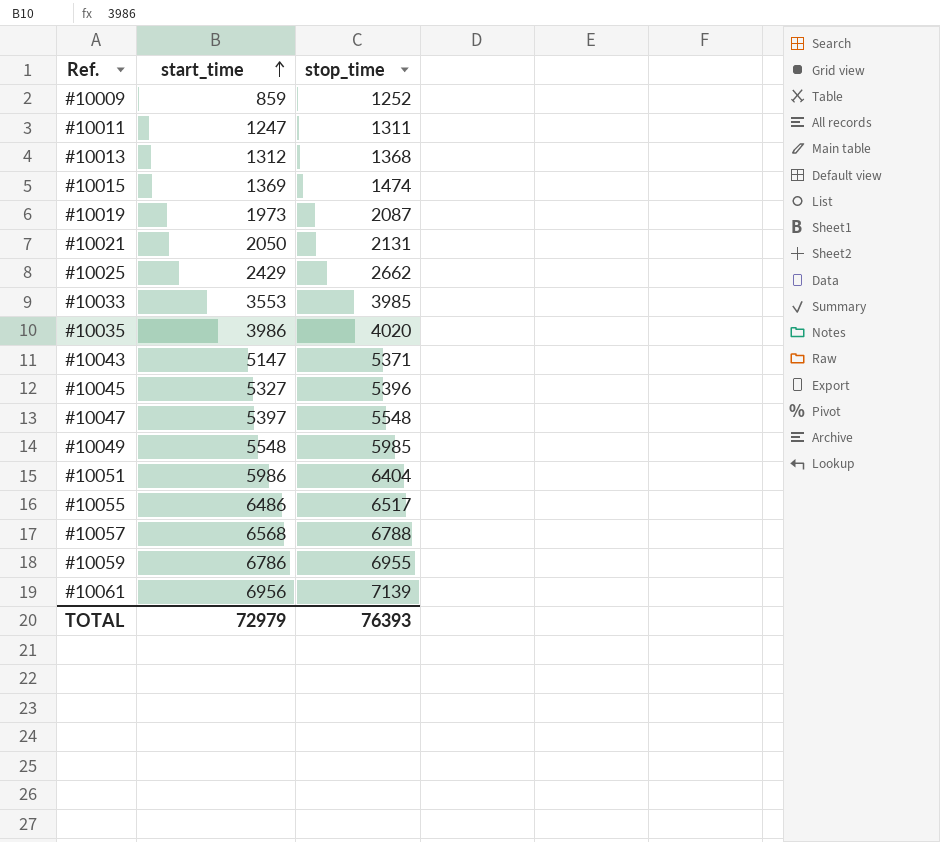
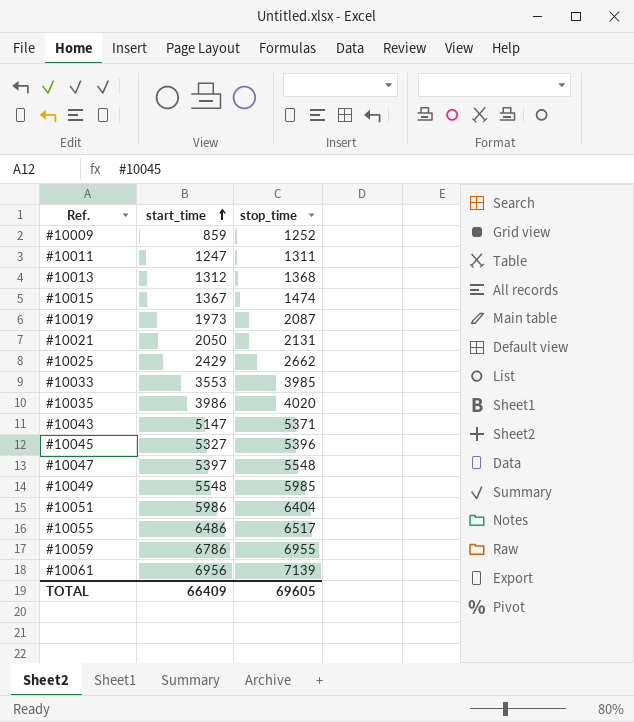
row #10057: 6568 | 6788 -> none
#10015 | start_time: 1369 -> 1367
TOTAL | start_time: 72979 -> 66409
TOTAL | stop_time: 76393 -> 69605

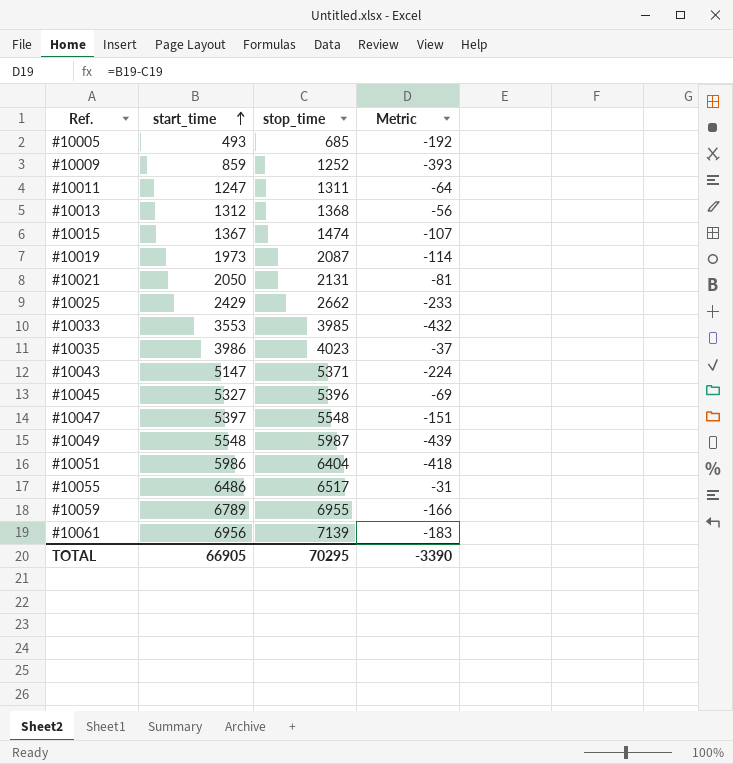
column Metric | formula: none -> [start_time] - [stop_time]
row #10005: none -> 493 | 685 | -192
#10035 | stop_time: 4020 -> 4023
#10049 | stop_time: 5985 -> 5987
#10059 | start_time: 6786 -> 6789
TOTAL | start_time: 66409 -> 66905
TOTAL | stop_time: 69605 -> 70295

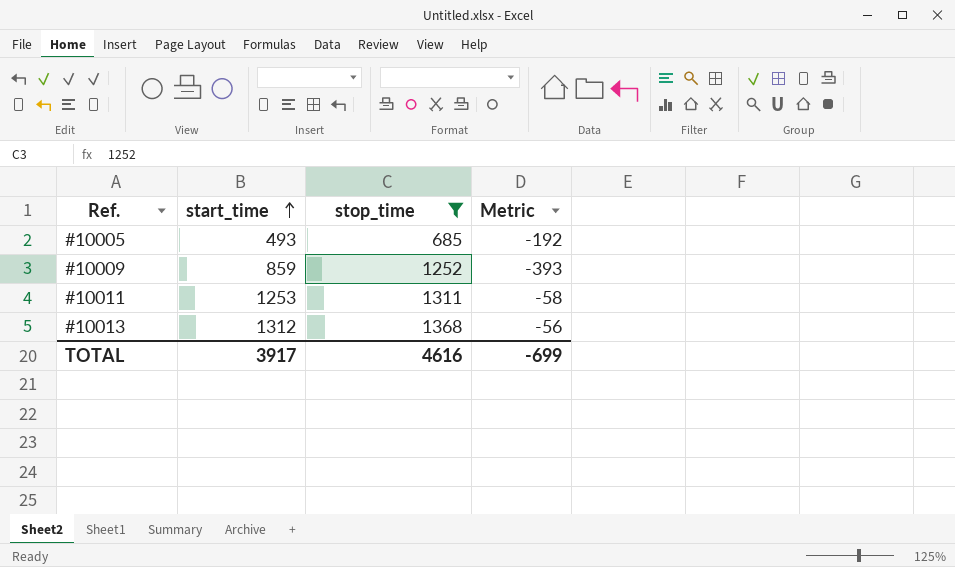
filter: none -> stop_time <= 1368
#10011 | start_time: 1247 -> 1253
#10011 | Metric: -64 -> -58
TOTAL | start_time: 66905 -> 3917
TOTAL | stop_time: 70295 -> 4616
TOTAL | Metric: -3390 -> -699

